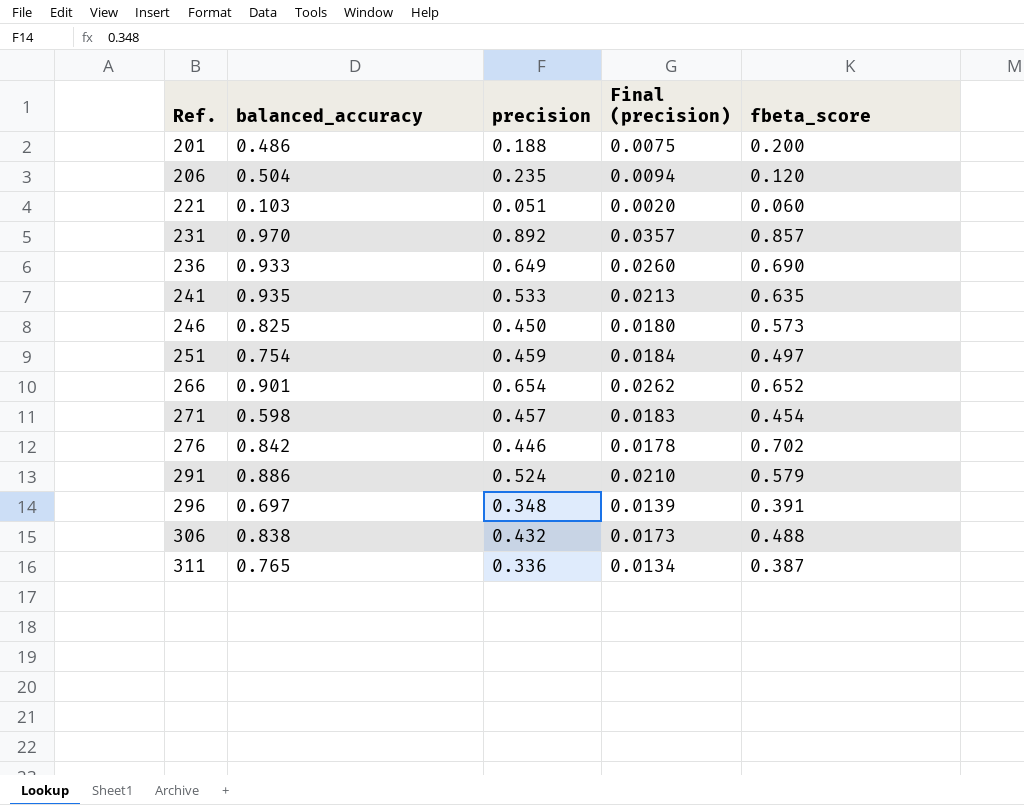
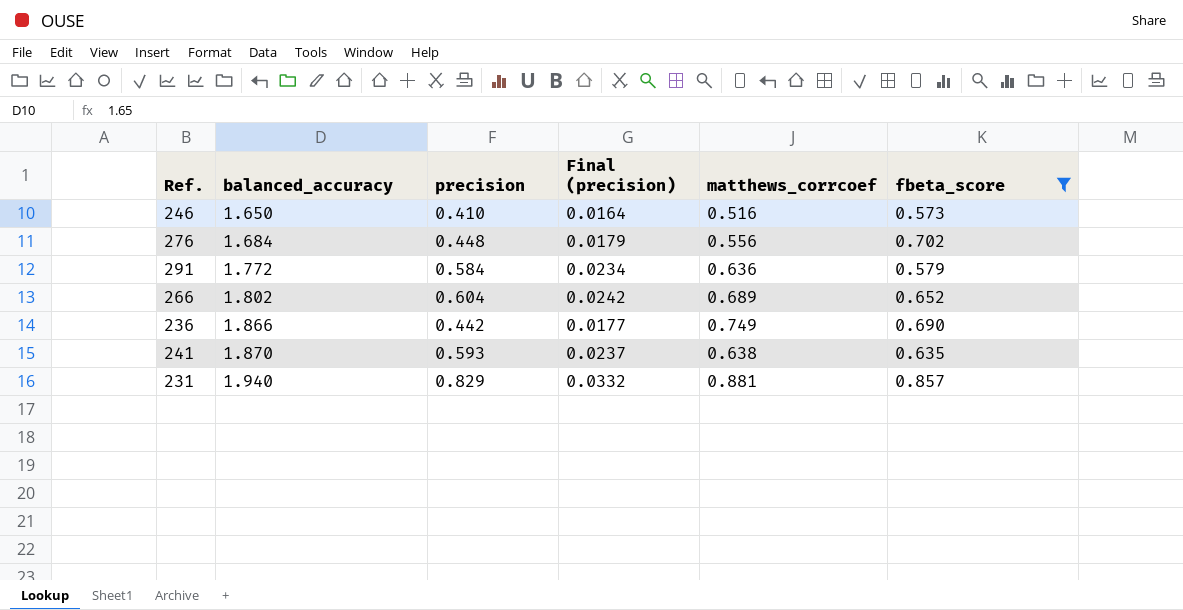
filter: none -> fbeta_score >= 0.573
row order: Ref. ascending -> balanced_accuracy ascending
column matthews_corrcoef | position: none -> 5
246 | balanced_accuracy: 0.825 -> 1.650
246 | precision: 0.450 -> 0.410
246 | Final (precision): 0.0180 -> 0.0164
276 | balanced_accuracy: 0.842 -> 1.684
276 | precision: 0.446 -> 0.448
276 | Final (precision): 0.0178 -> 0.0179
291 | balanced_accuracy: 0.886 -> 1.772
291 | precision: 0.524 -> 0.584
291 | Final (precision): 0.0210 -> 0.0234
266 | balanced_accuracy: 0.901 -> 1.802
266 | precision: 0.654 -> 0.604
266 | Final (precision): 0.0262 -> 0.0242
236 | balanced_accuracy: 0.933 -> 1.866
236 | precision: 0.649 -> 0.442
236 | Final (precision): 0.0260 -> 0.0177
241 | balanced_accuracy: 0.935 -> 1.870
241 | precision: 0.533 -> 0.593
241 | Final (precision): 0.0213 -> 0.0237
231 | balanced_accuracy: 0.970 -> 1.940
231 | precision: 0.892 -> 0.829
231 | Final (precision): 0.0357 -> 0.0332

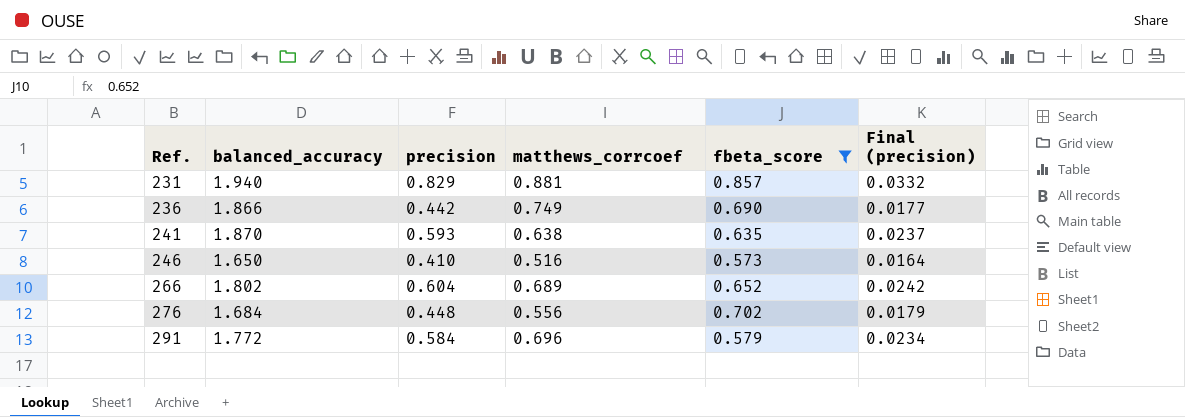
row order: balanced_accuracy ascending -> Ref. ascending
column Final (precision) | position: 4 -> 6
291 | matthews_corrcoef: 0.636 -> 0.696

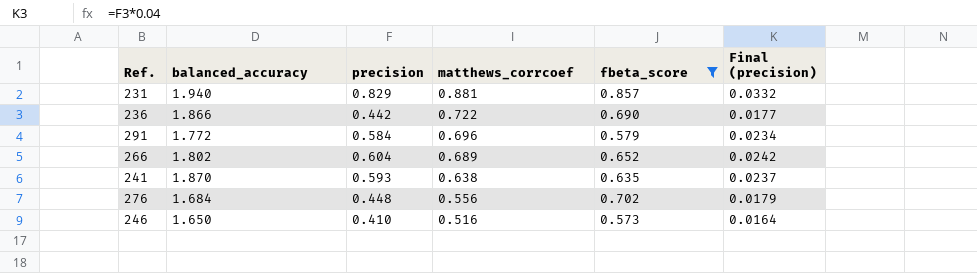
row order: Ref. ascending -> matthews_corrcoef descending
236 | matthews_corrcoef: 0.749 -> 0.722

